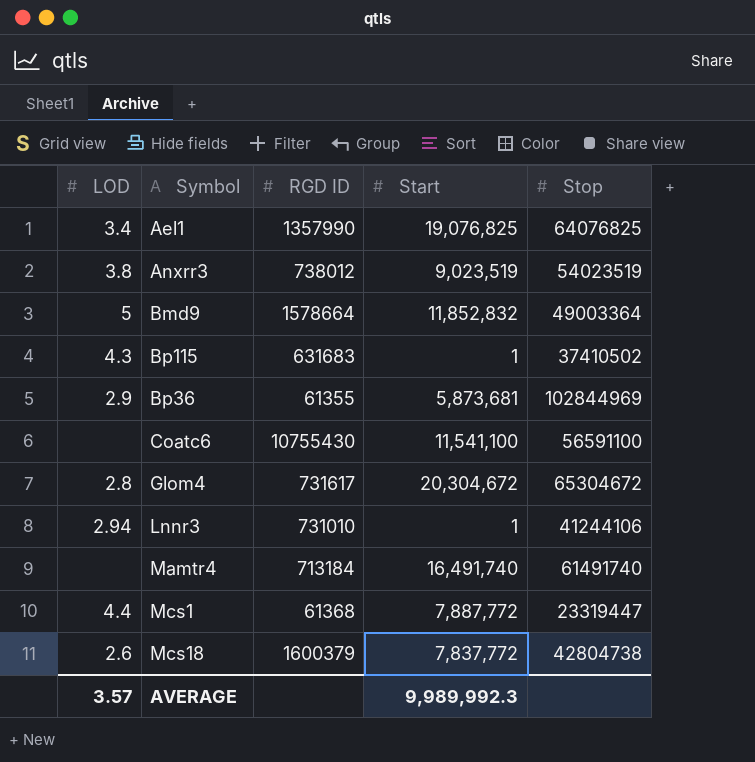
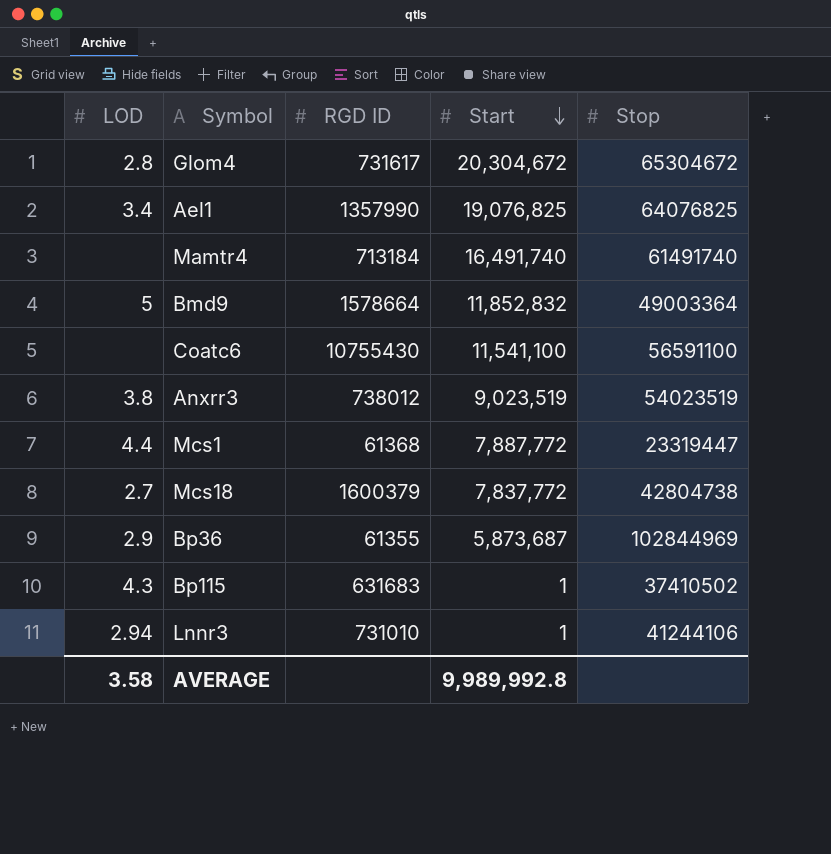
row order: none -> Start descending
Mcs18 | LOD: 2.6 -> 2.7
Bp36 | Start: 5,873,681 -> 5,873,687
AVERAGE | LOD: 3.57 -> 3.58
AVERAGE | Start: 9,989,992.3 -> 9,989,992.8

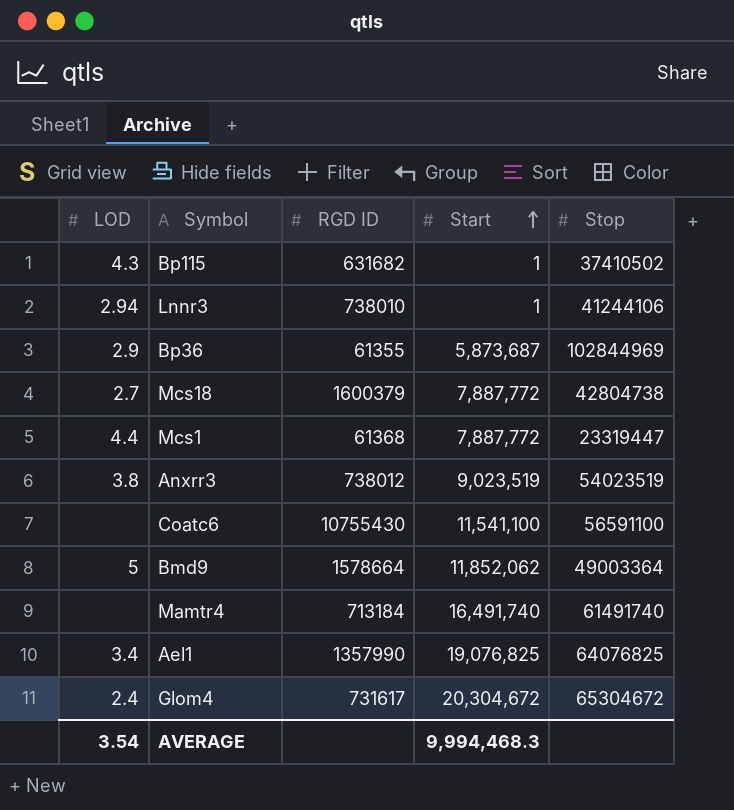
row order: Start descending -> Start ascending
Bp115 | RGD ID: 631683 -> 631682
Lnnr3 | RGD ID: 731010 -> 738010
Mcs18 | Start: 7,837,772 -> 7,887,772
Bmd9 | Start: 11,852,832 -> 11,852,062
Glom4 | LOD: 2.8 -> 2.4
AVERAGE | LOD: 3.58 -> 3.54
AVERAGE | Start: 9,989,992.8 -> 9,994,468.3

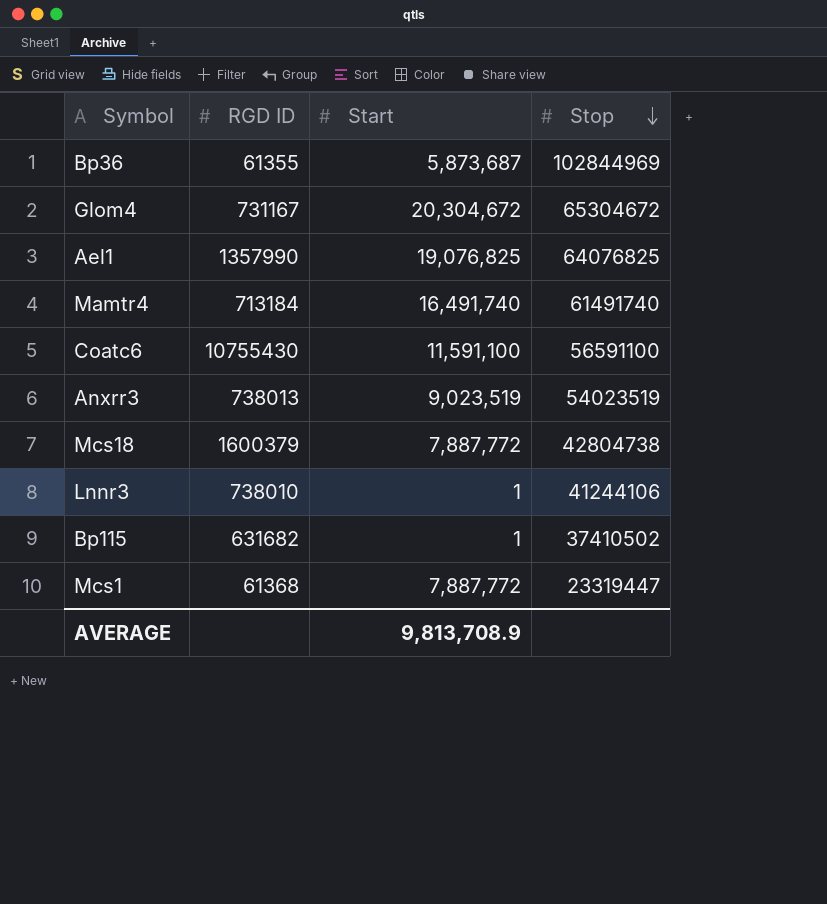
row order: Start ascending -> Stop descending
column LOD | position: 1 -> none
row Bmd9: 5 | 1578664 | 11,852,062 | 49003364 -> none
Glom4 | RGD ID: 731617 -> 731167
Coatc6 | Start: 11,541,100 -> 11,591,100
Anxrr3 | RGD ID: 738012 -> 738013
AVERAGE | Start: 9,994,468.3 -> 9,813,708.9

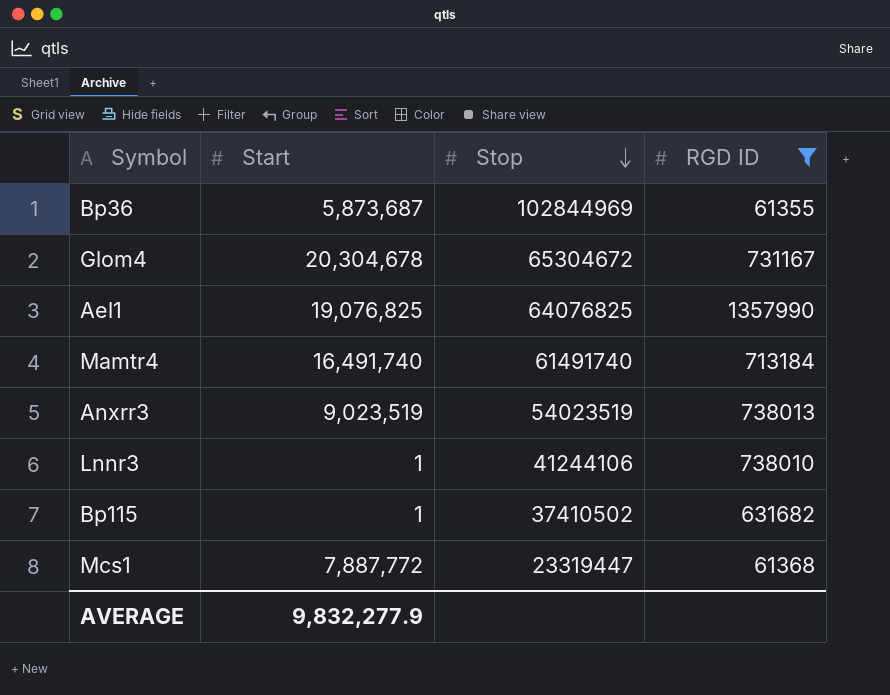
filter: none -> RGD ID <= 1357990
column RGD ID | position: 2 -> 4
Glom4 | Start: 20,304,672 -> 20,304,678
AVERAGE | Start: 9,813,708.9 -> 9,832,277.9

